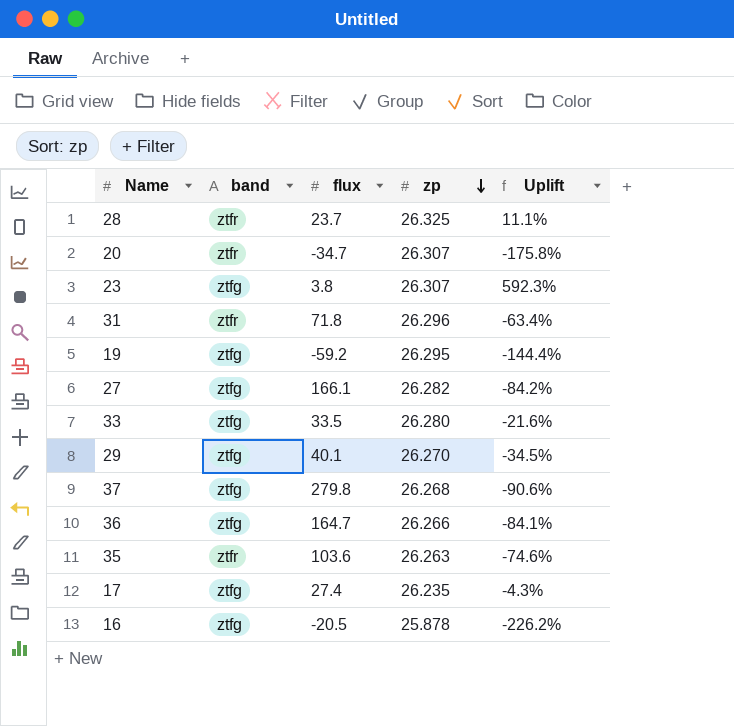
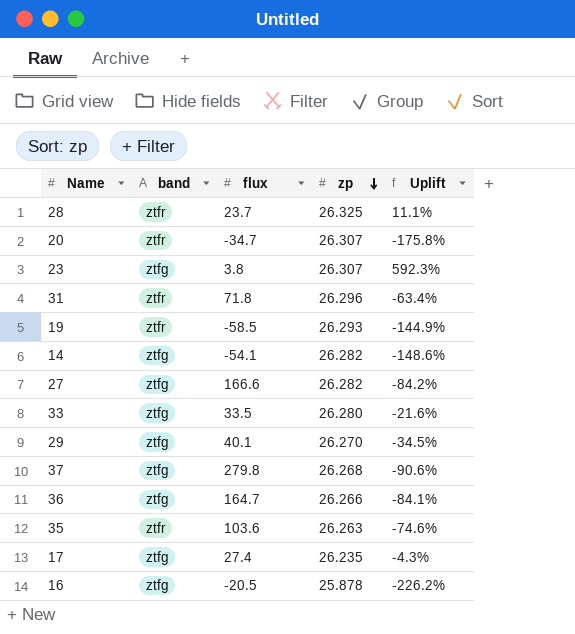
19 | band: ztfg -> ztfr
19 | flux: -59.2 -> -58.5
19 | zp: 26.295 -> 26.293
19 | Uplift: -144.4% -> -144.9%
row 14: none -> ztfg | -54.1 | 26.282 | -148.6%
27 | flux: 166.1 -> 166.6

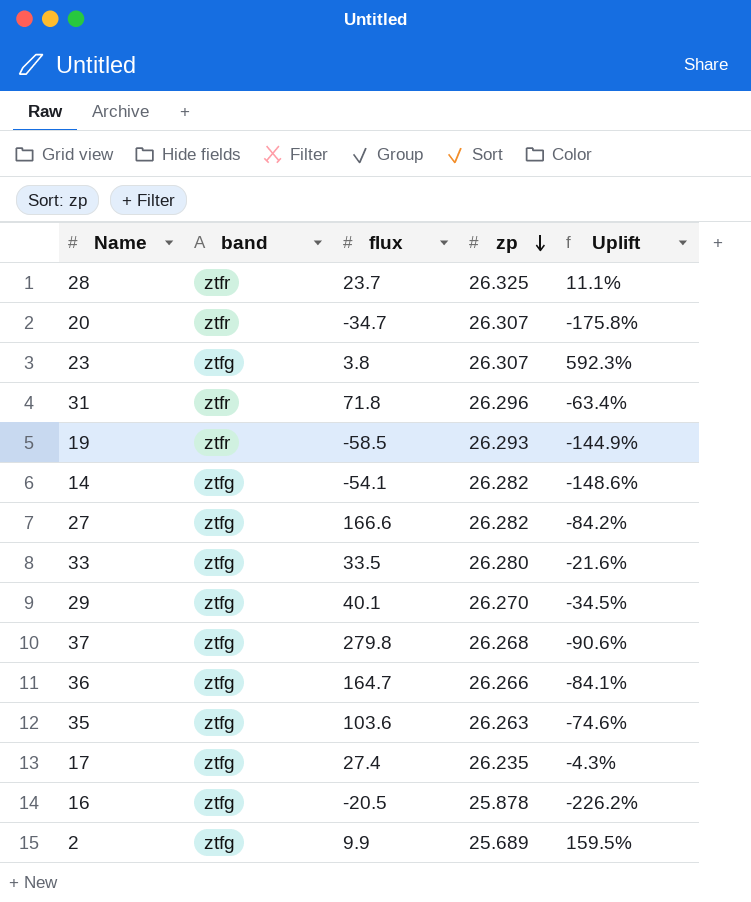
35 | band: ztfr -> ztfg
row 2: none -> ztfg | 9.9 | 25.689 | 159.5%

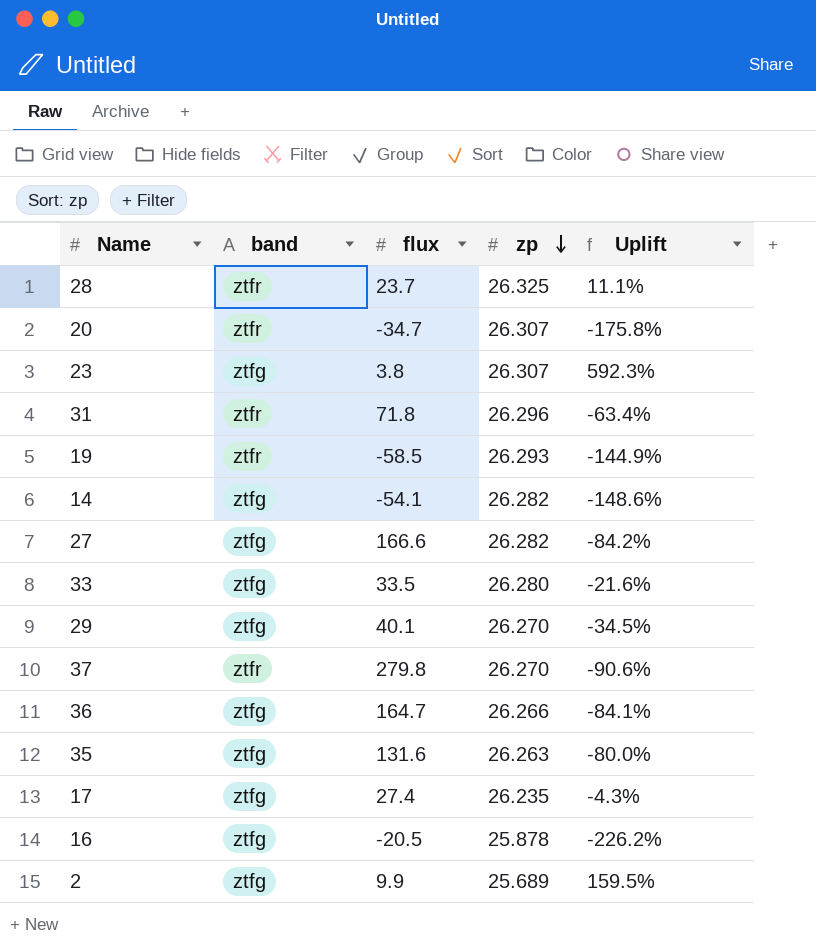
37 | band: ztfg -> ztfr
37 | zp: 26.268 -> 26.270
35 | flux: 103.6 -> 131.6
35 | Uplift: -74.6% -> -80.0%

